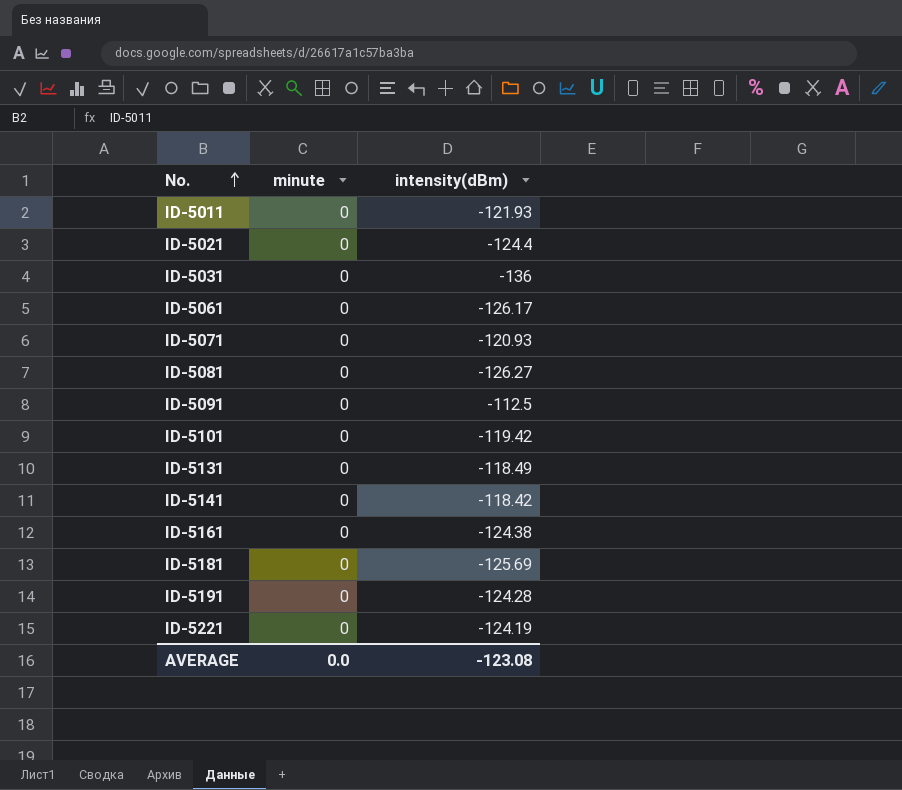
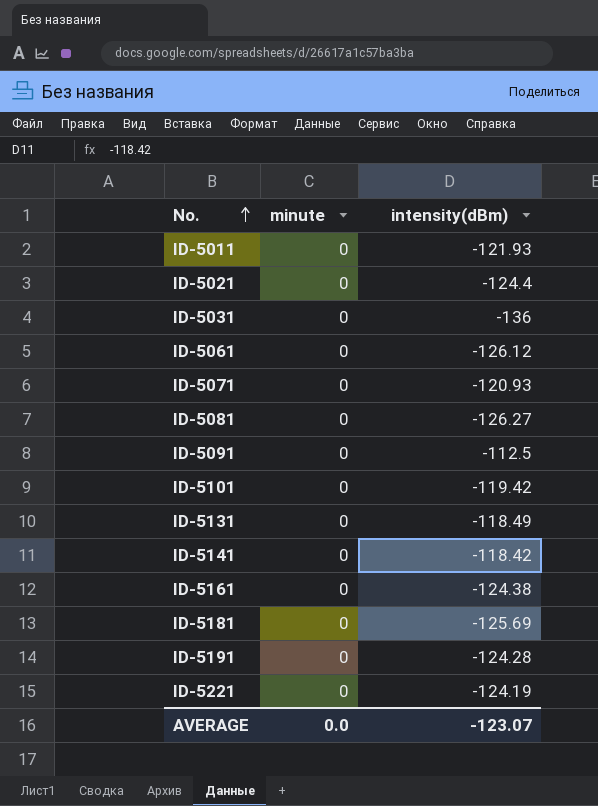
ID-5061 | intensity(dBm): -126.17 -> -126.12
AVERAGE | intensity(dBm): -123.08 -> -123.07

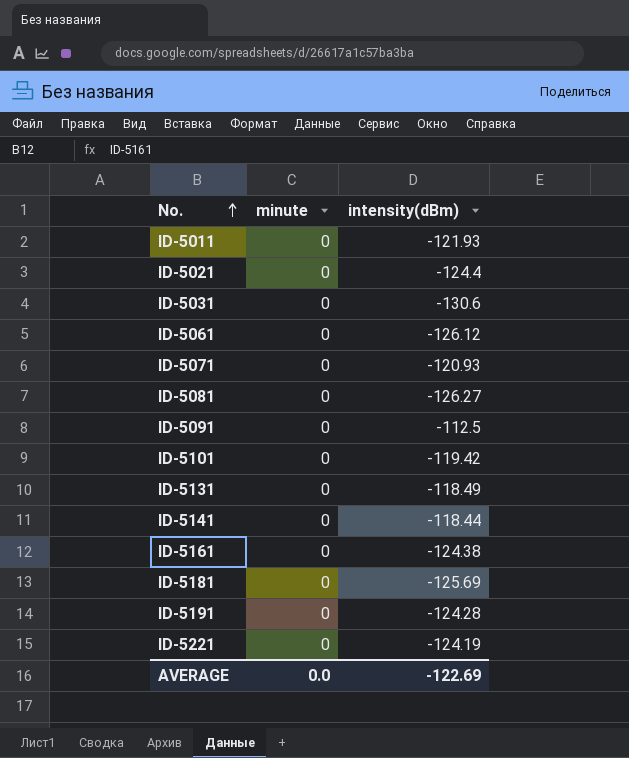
ID-5031 | intensity(dBm): -136 -> -130.6
ID-5141 | intensity(dBm): -118.42 -> -118.44
AVERAGE | intensity(dBm): -123.07 -> -122.69

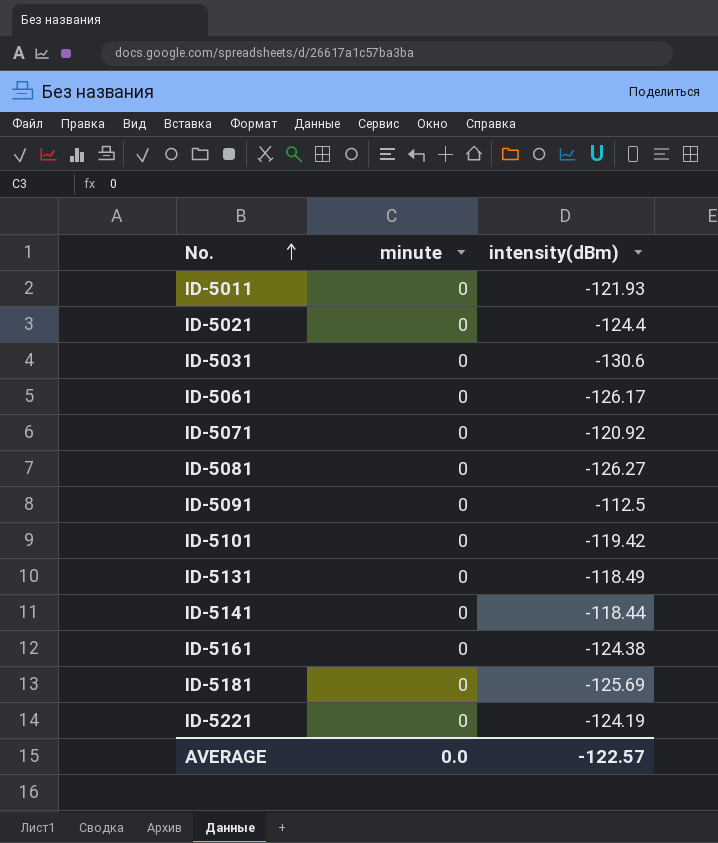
row ID-5191: 0 | -124.28 -> none
ID-5061 | intensity(dBm): -126.12 -> -126.17
ID-5071 | intensity(dBm): -120.93 -> -120.92
AVERAGE | intensity(dBm): -122.69 -> -122.57

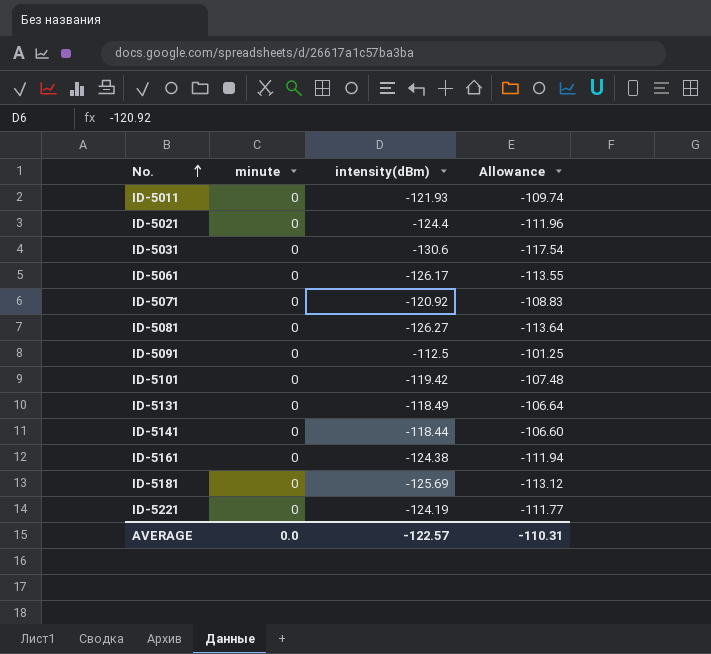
column Allowance | formula: none -> [intensity(dBm)] * 0.9

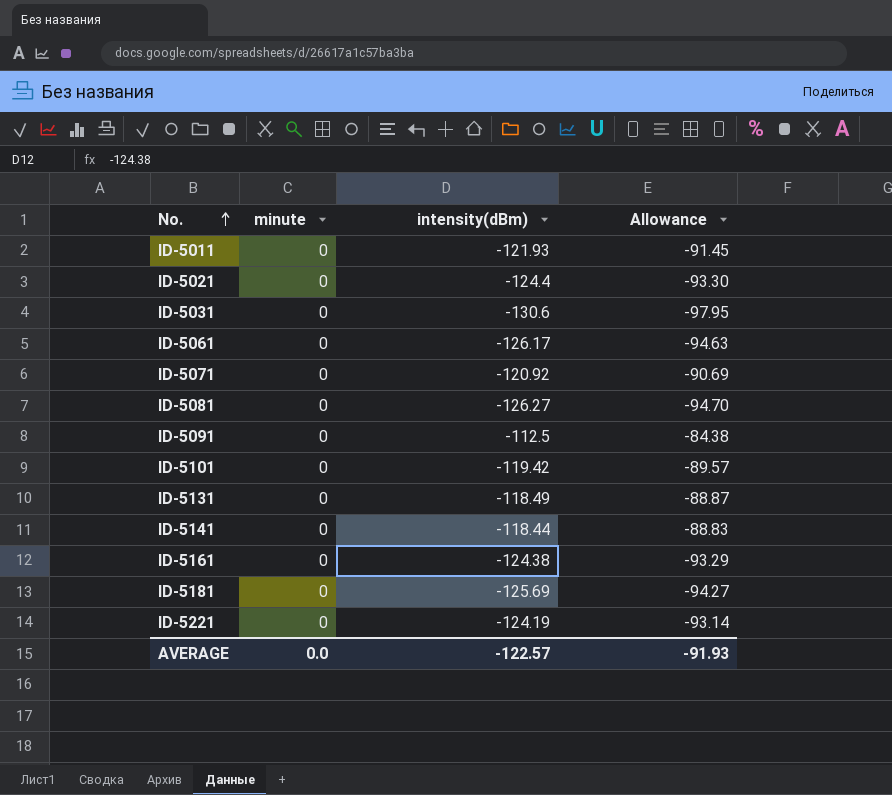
column Allowance | formula: [intensity(dBm)] * 0.9 -> [intensity(dBm)] * 0.75
AVERAGE | Allowance: -110.31 -> -91.93

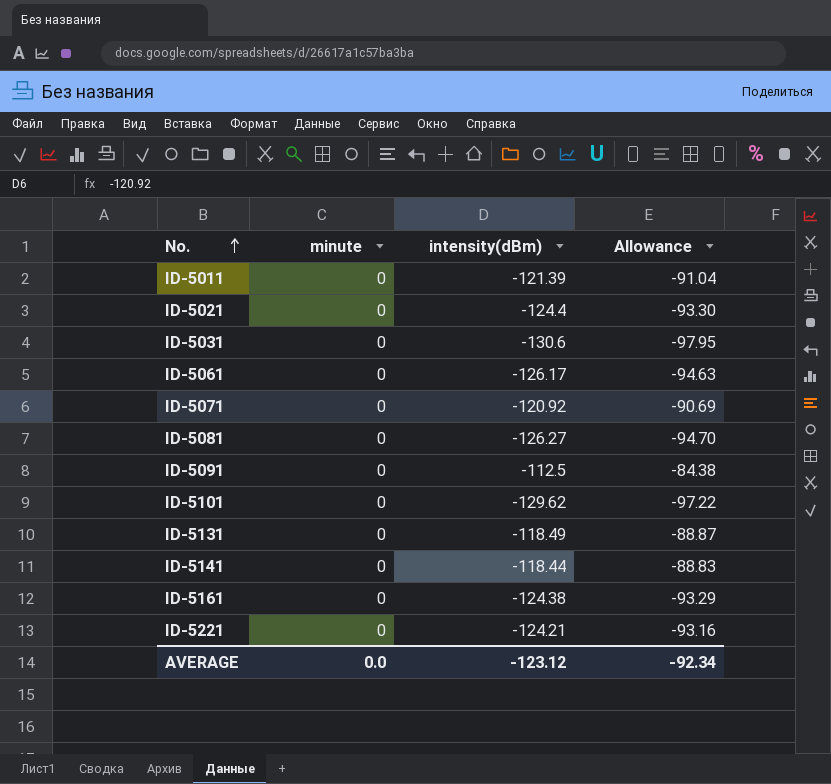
row ID-5181: 0 | -125.69 | -94.27 -> none
ID-5011 | intensity(dBm): -121.93 -> -121.39
ID-5011 | Allowance: -91.45 -> -91.04
ID-5101 | intensity(dBm): -119.42 -> -129.62
ID-5101 | Allowance: -89.57 -> -97.22
ID-5221 | intensity(dBm): -124.19 -> -124.21
ID-5221 | Allowance: -93.14 -> -93.16
AVERAGE | intensity(dBm): -122.57 -> -123.12
AVERAGE | Allowance: -91.93 -> -92.34

